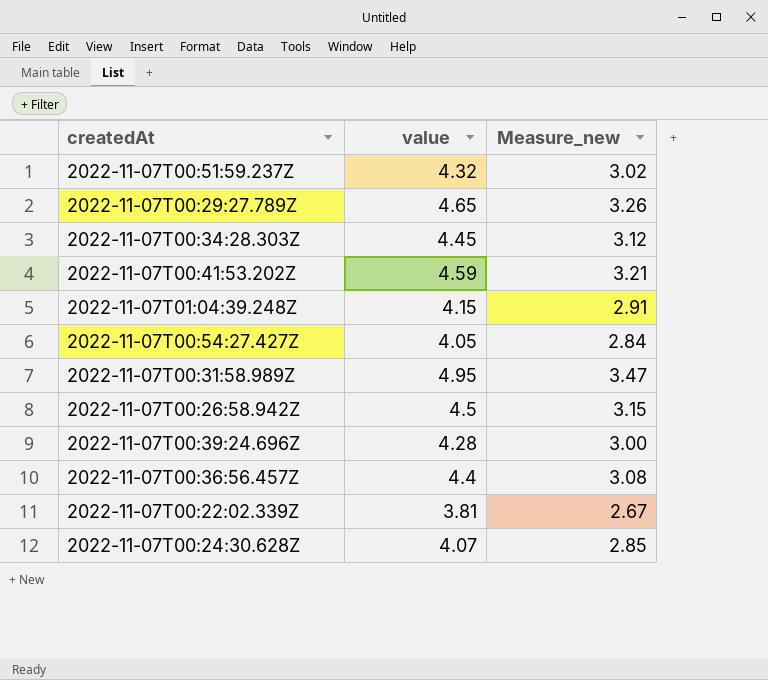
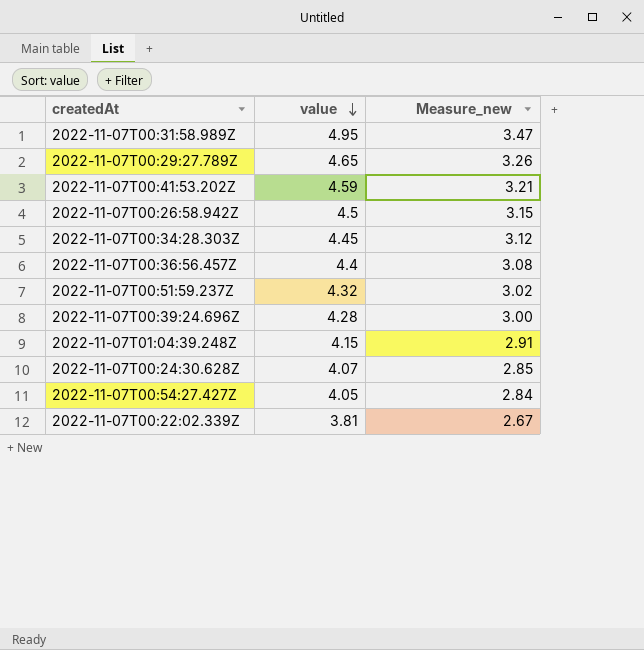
row order: none -> value descending

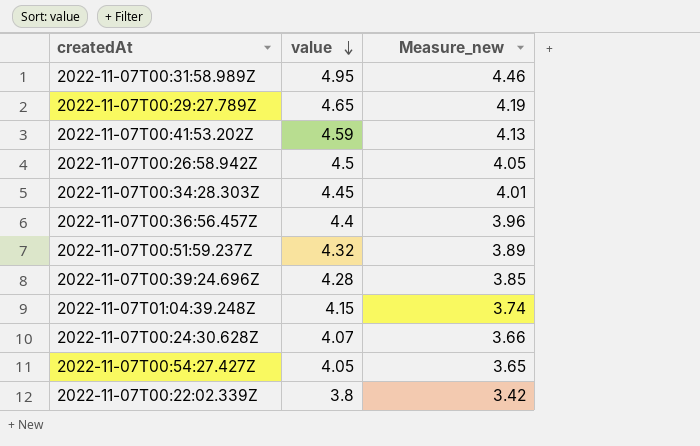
column Measure_new | formula: [value] * 0.7 -> [value] * 0.9
2022-11-07T00:22:02.339Z | value: 3.81 -> 3.8

